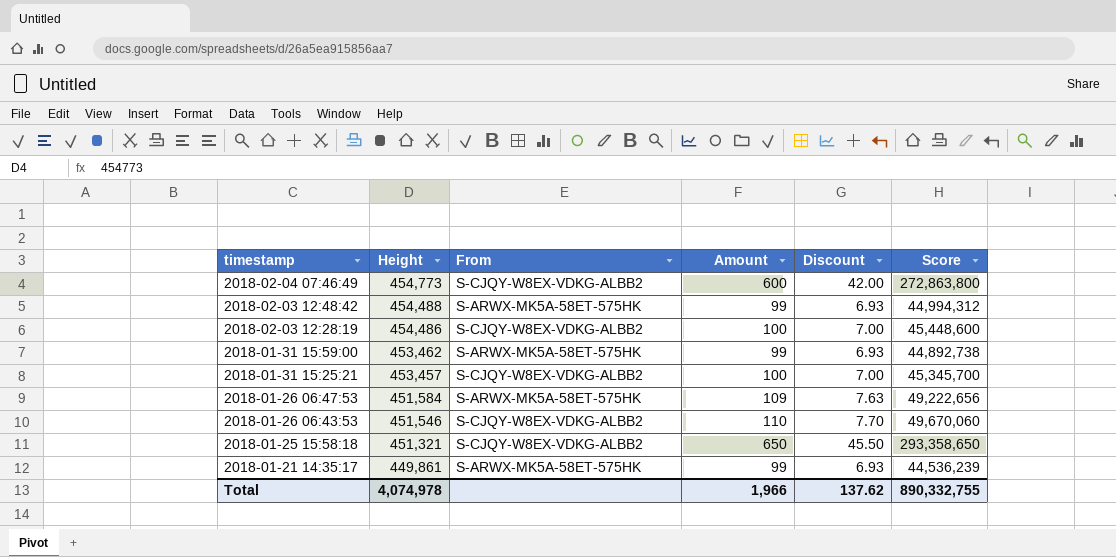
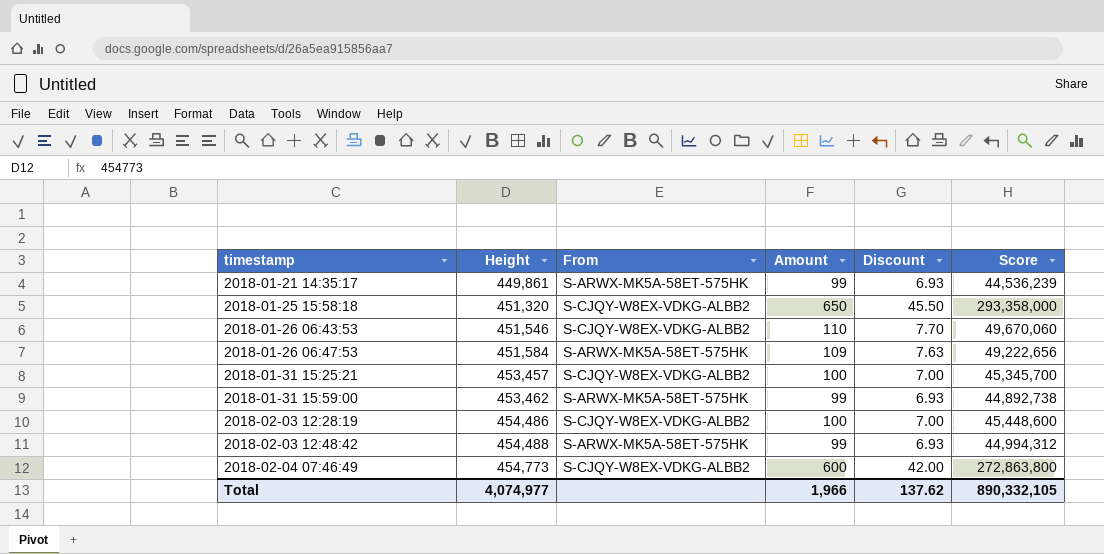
row order: timestamp descending -> timestamp ascending
2018-01-25 15:58:18 | Height: 451,321 -> 451,320
2018-01-25 15:58:18 | Score: 293,358,650 -> 293,358,000
Total | Height: 4,074,978 -> 4,074,977
Total | Score: 890,332,755 -> 890,332,105

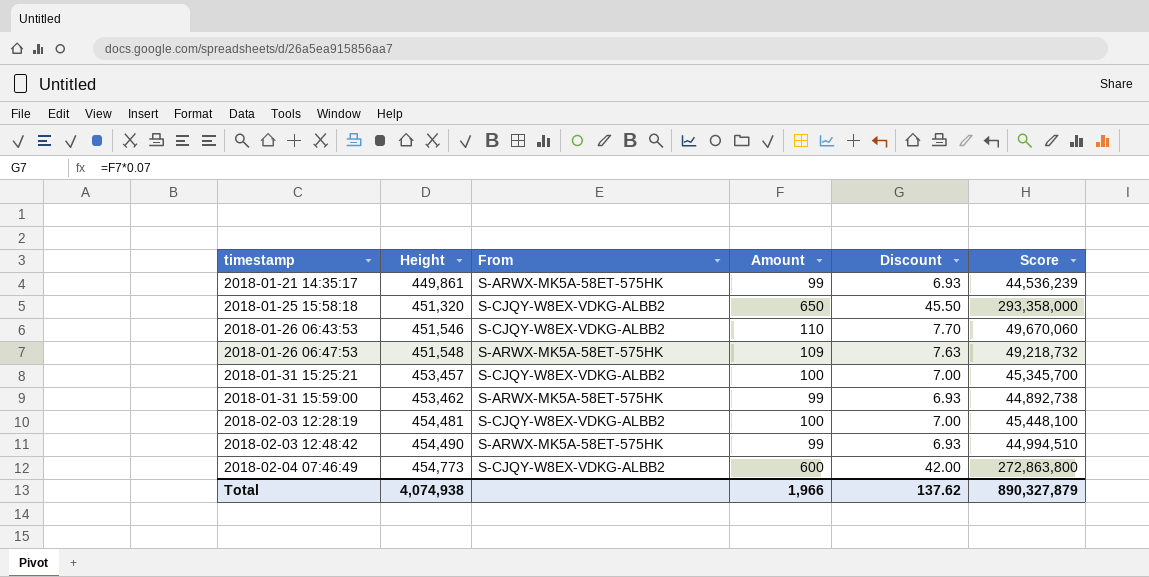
2018-01-26 06:47:53 | Height: 451,584 -> 451,548
2018-01-26 06:47:53 | Score: 49,222,656 -> 49,218,732
2018-02-03 12:28:19 | Height: 454,486 -> 454,481
2018-02-03 12:28:19 | Score: 45,448,600 -> 45,448,100
2018-02-03 12:48:42 | Height: 454,488 -> 454,490
2018-02-03 12:48:42 | Score: 44,994,312 -> 44,994,510
Total | Height: 4,074,977 -> 4,074,938
Total | Score: 890,332,105 -> 890,327,879

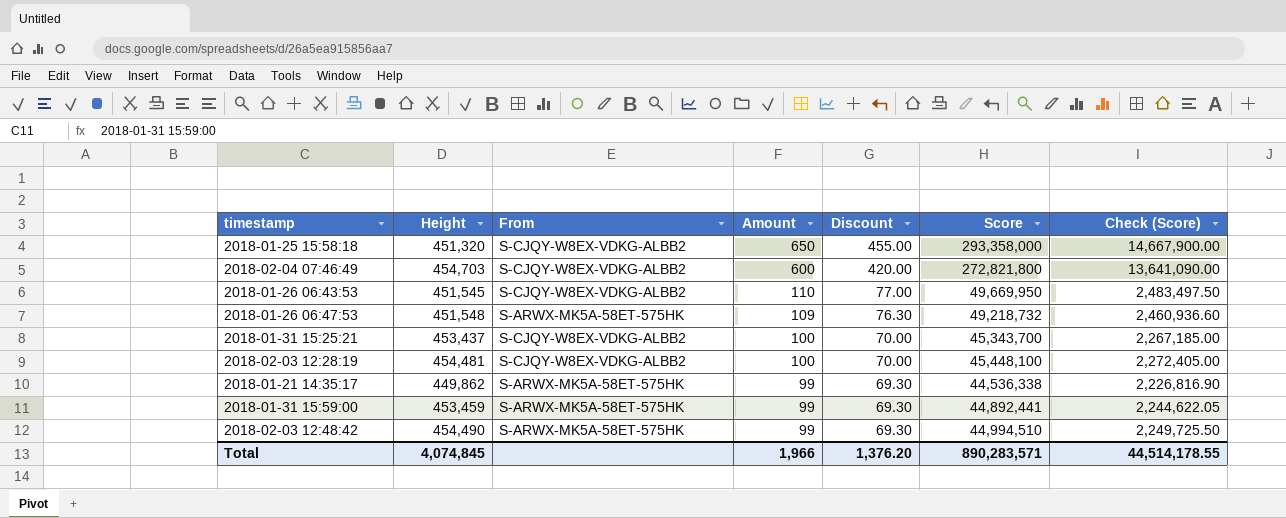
row order: timestamp ascending -> Amount descending
column Discount | formula: [Amount] * 0.07 -> [Amount] * 0.7
column Check (Score) | formula: none -> [Score] * 0.05
2018-02-04 07:46:49 | Height: 454,773 -> 454,703
2018-02-04 07:46:49 | Score: 272,863,800 -> 272,821,800
2018-01-26 06:43:53 | Height: 451,546 -> 451,545
2018-01-26 06:43:53 | Score: 49,670,060 -> 49,669,950
2018-01-31 15:25:21 | Height: 453,457 -> 453,437
2018-01-31 15:25:21 | Score: 45,345,700 -> 45,343,700
2018-01-21 14:35:17 | Height: 449,861 -> 449,862
2018-01-21 14:35:17 | Score: 44,536,239 -> 44,536,338
2018-01-31 15:59:00 | Height: 453,462 -> 453,459
2018-01-31 15:59:00 | Score: 44,892,738 -> 44,892,441
Total | Height: 4,074,938 -> 4,074,845
Total | Discount: 137.62 -> 1,376.20
Total | Score: 890,327,879 -> 890,283,571

